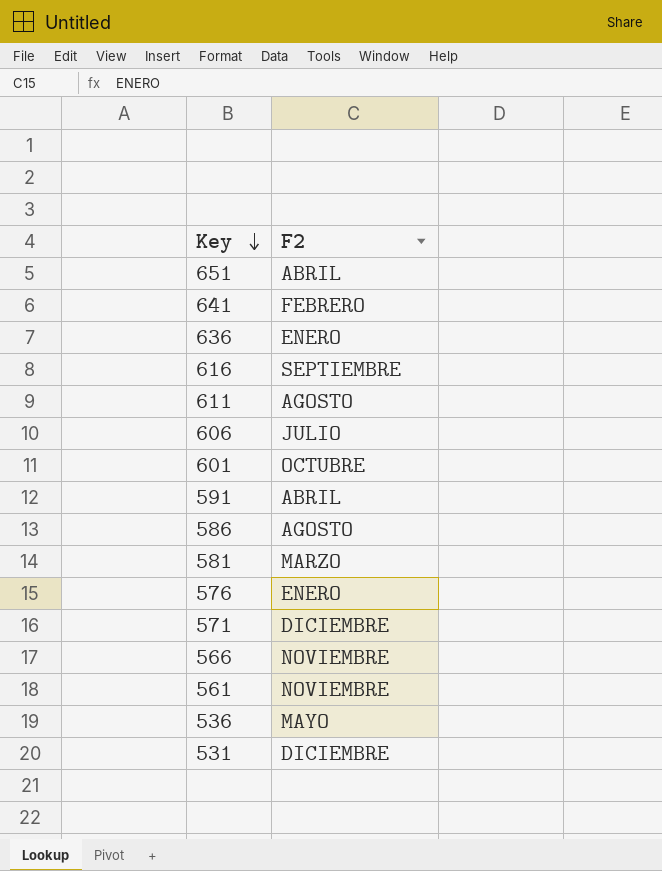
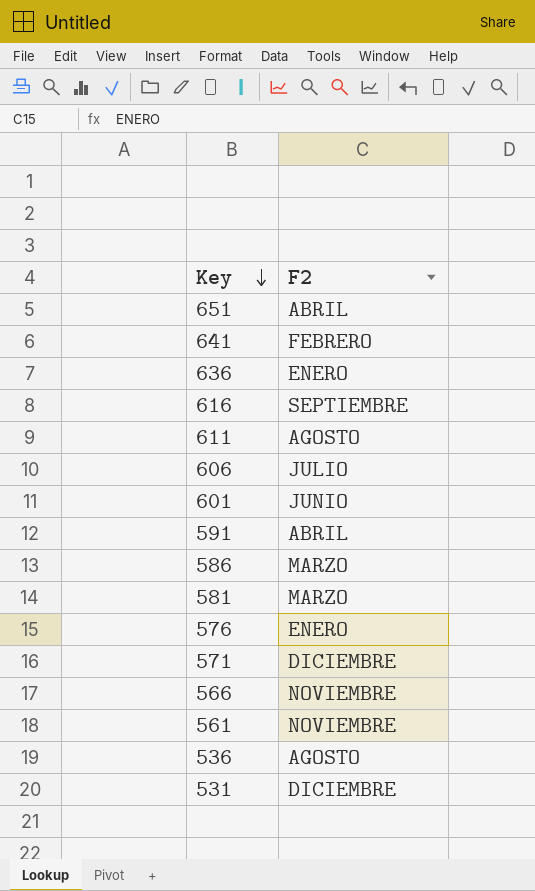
601 | F2: OCTUBRE -> JUNIO
586 | F2: AGOSTO -> MARZO
536 | F2: MAYO -> AGOSTO

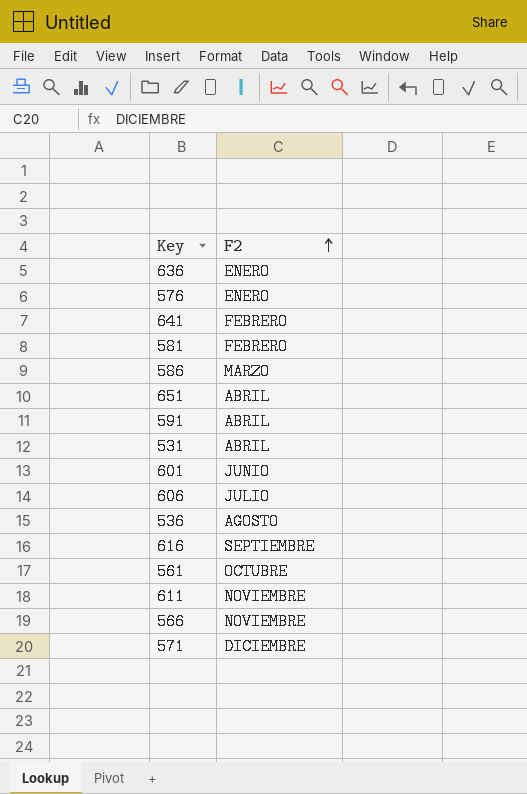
row order: Key descending -> F2 ascending
581 | F2: MARZO -> FEBRERO
531 | F2: DICIEMBRE -> ABRIL
561 | F2: NOVIEMBRE -> OCTUBRE
611 | F2: AGOSTO -> NOVIEMBRE

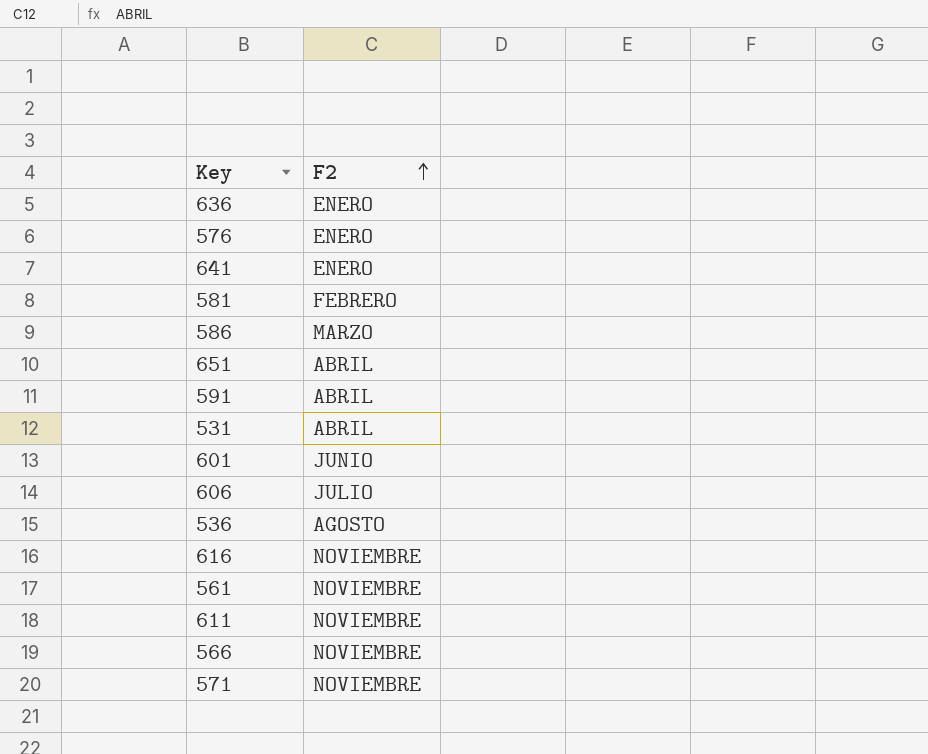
641 | F2: FEBRERO -> ENERO
616 | F2: SEPTIEMBRE -> NOVIEMBRE
561 | F2: OCTUBRE -> NOVIEMBRE
571 | F2: DICIEMBRE -> NOVIEMBRE

